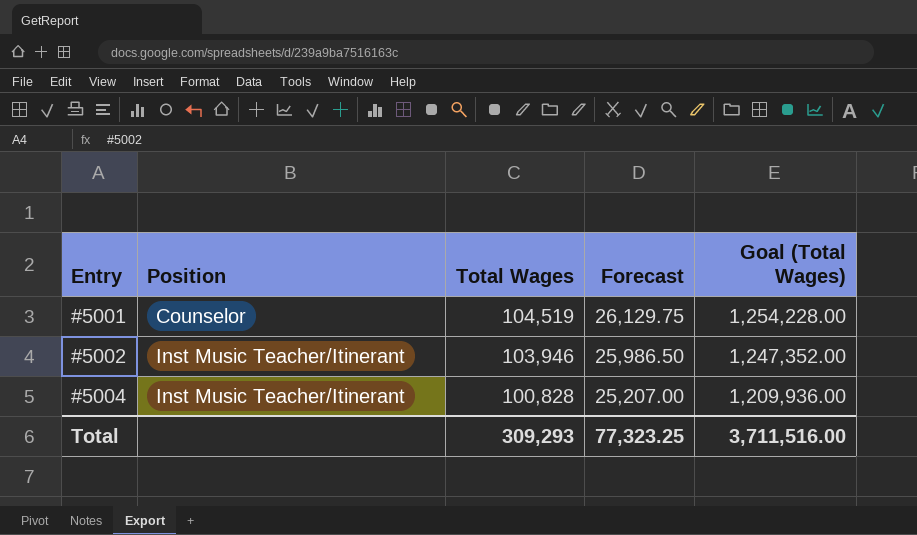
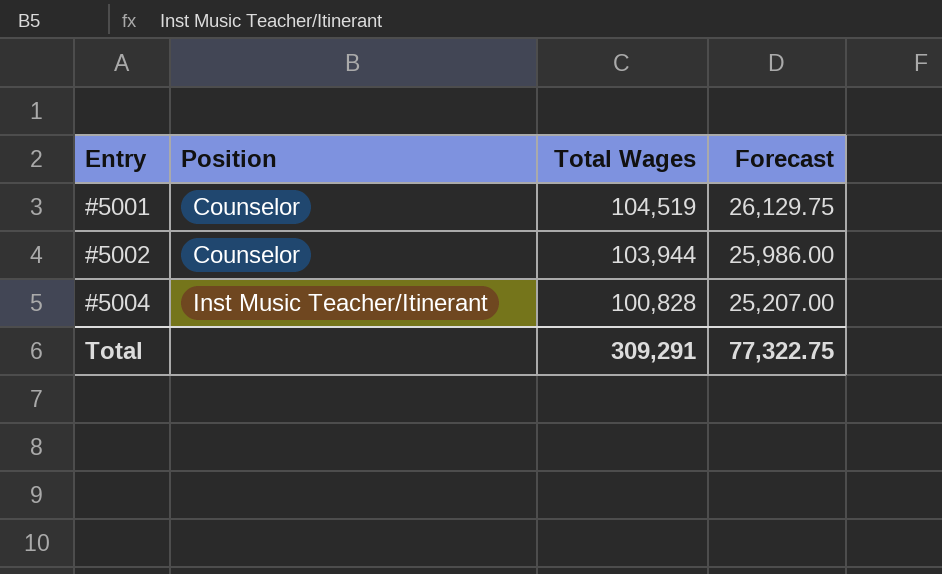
column Goal (Total Wages) | formula: [Total Wages] * 12 -> none
#5002 | Position: Inst Music Teacher/Itinerant -> Counselor
#5002 | Total Wages: 103,946 -> 103,944
#5002 | Forecast: 25,986.50 -> 25,986.00
Total | Total Wages: 309,293 -> 309,291
Total | Forecast: 77,323.25 -> 77,322.75

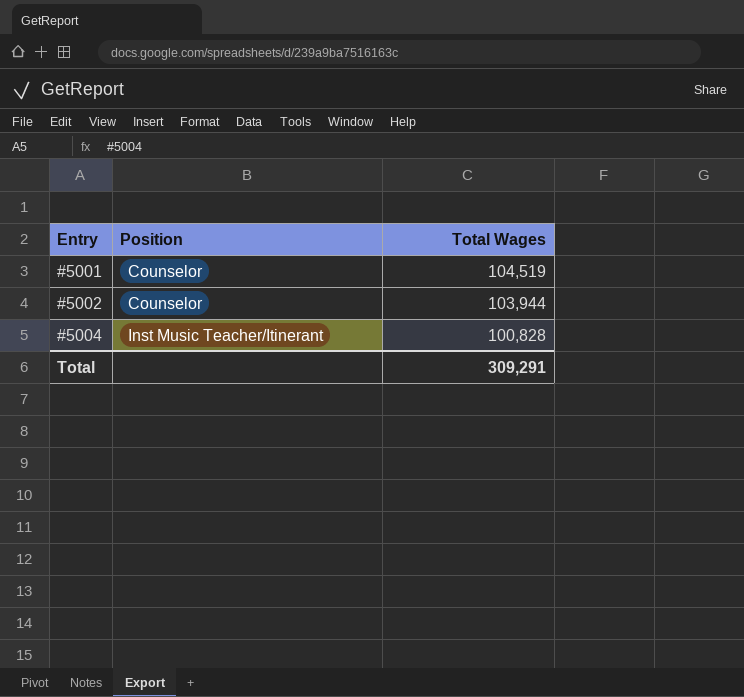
column Forecast | formula: [Total Wages] * 0.25 -> none

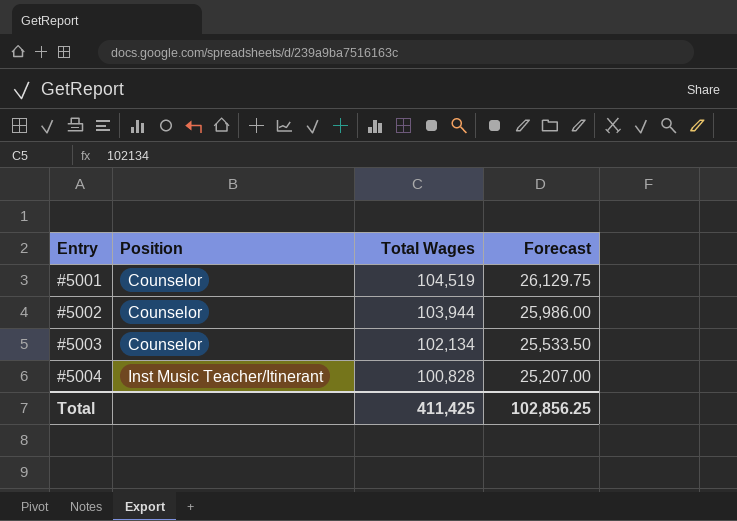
column Forecast | formula: none -> [Total Wages] * 0.25
row #5003: none -> Counselor | 102,134 | 25,533.50
Total | Total Wages: 309,291 -> 411,425

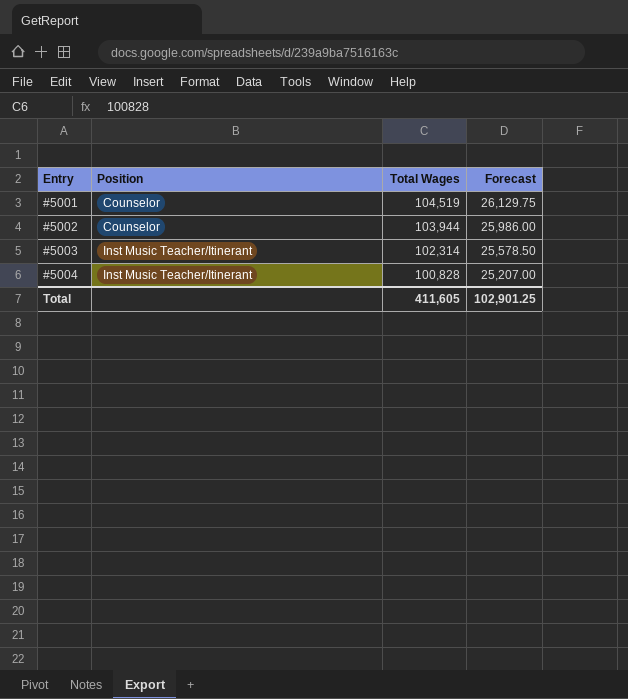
#5003 | Position: Counselor -> Inst Music Teacher/Itinerant
#5003 | Total Wages: 102,134 -> 102,314
#5003 | Forecast: 25,533.50 -> 25,578.50
Total | Total Wages: 411,425 -> 411,605
Total | Forecast: 102,856.25 -> 102,901.25

